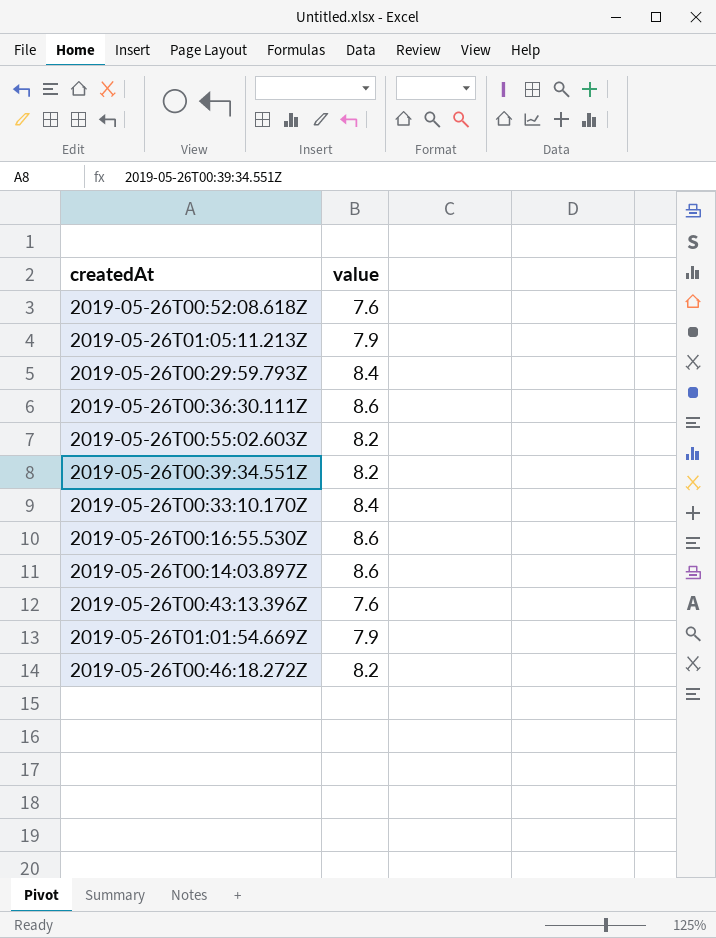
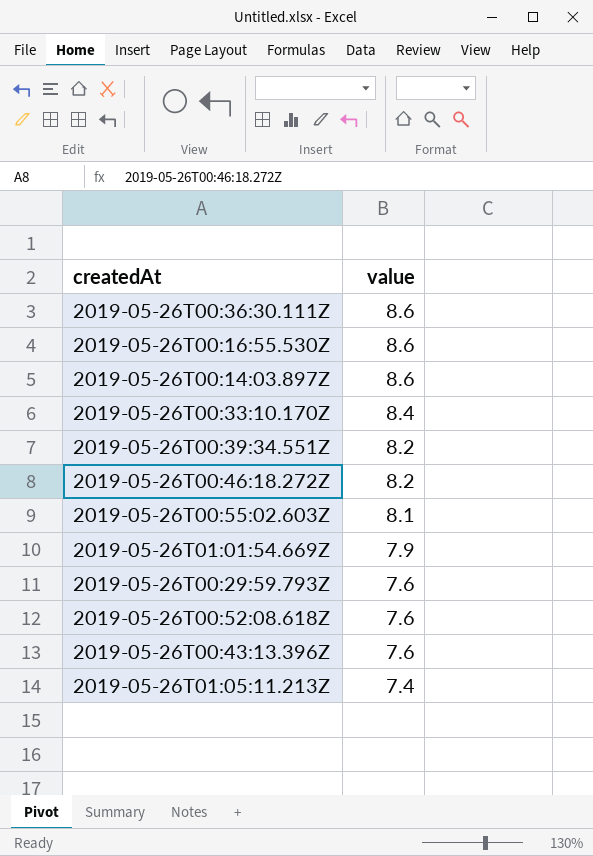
row order: none -> value descending
2019-05-26T00:55:02.603Z | value: 8.2 -> 8.1
2019-05-26T00:29:59.793Z | value: 8.4 -> 7.6
2019-05-26T01:05:11.213Z | value: 7.9 -> 7.4

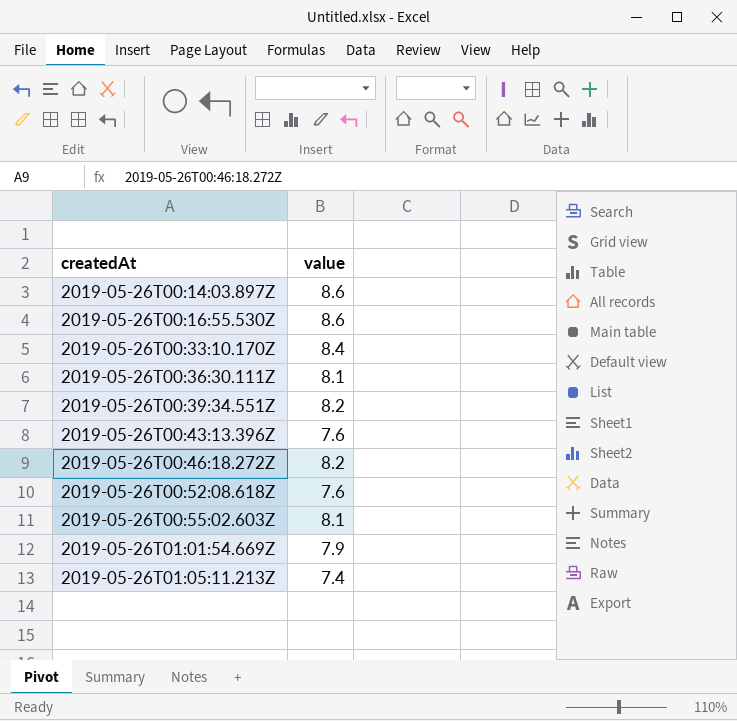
row order: value descending -> createdAt ascending
row 2019-05-26T00:29:59.793Z: 7.6 -> none
2019-05-26T00:36:30.111Z | value: 8.6 -> 8.1

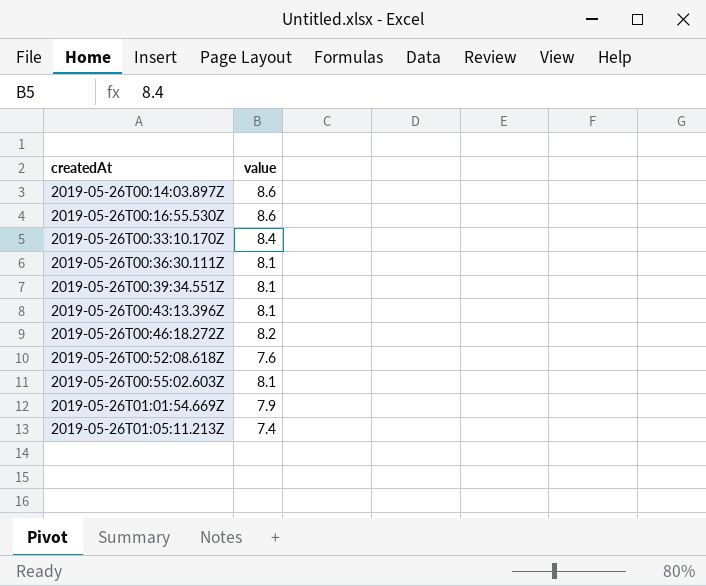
2019-05-26T00:39:34.551Z | value: 8.2 -> 8.1
2019-05-26T00:43:13.396Z | value: 7.6 -> 8.1

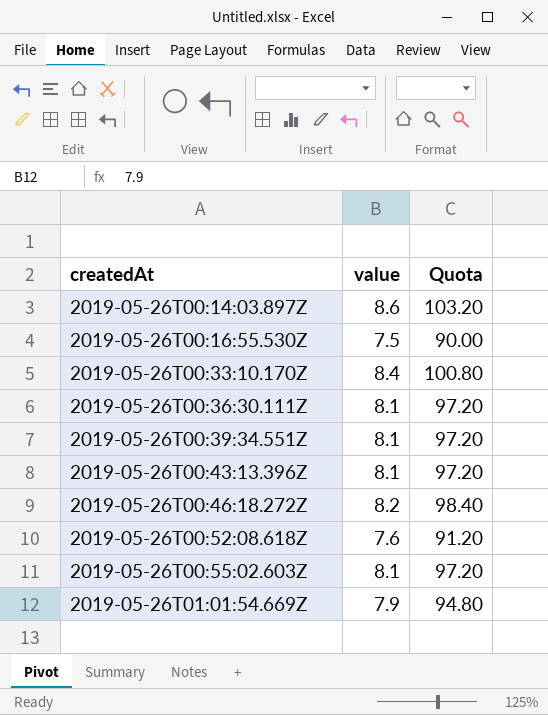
column Quota | formula: none -> [value] * 12
row 2019-05-26T01:05:11.213Z: 7.4 -> none
2019-05-26T00:16:55.530Z | value: 8.6 -> 7.5

